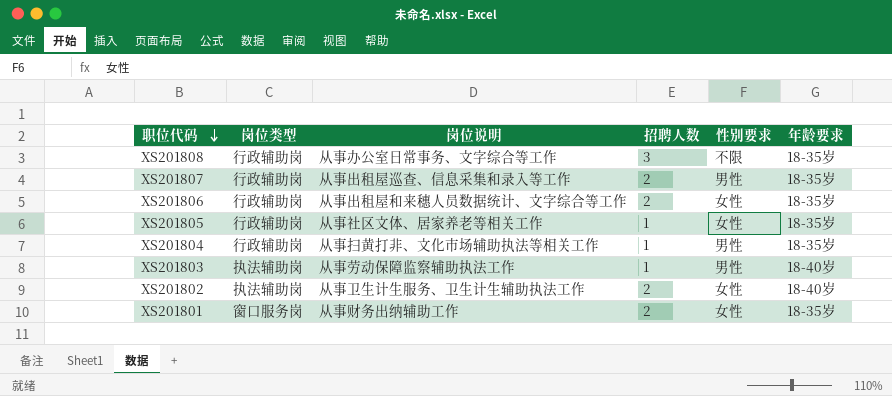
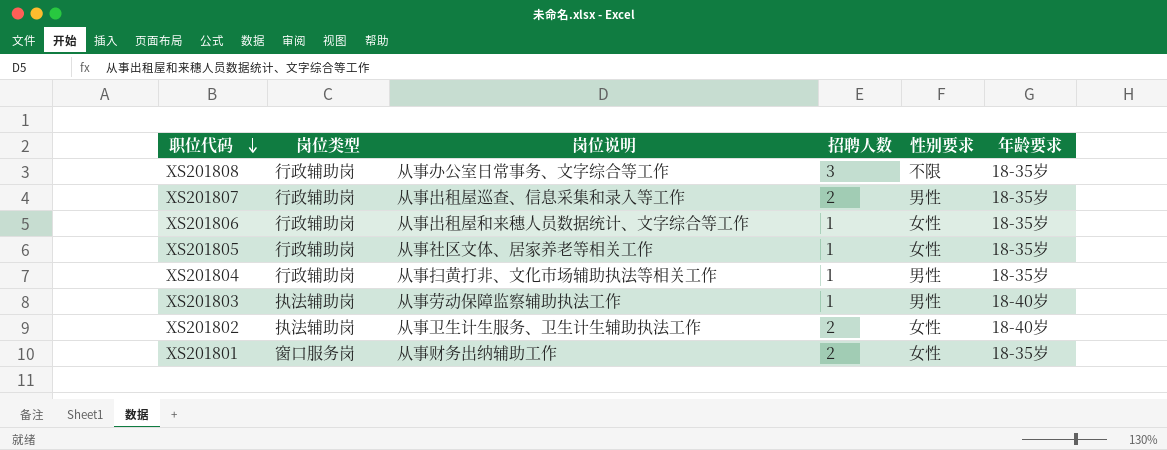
XS201806 | 招聘人数: 2 -> 1

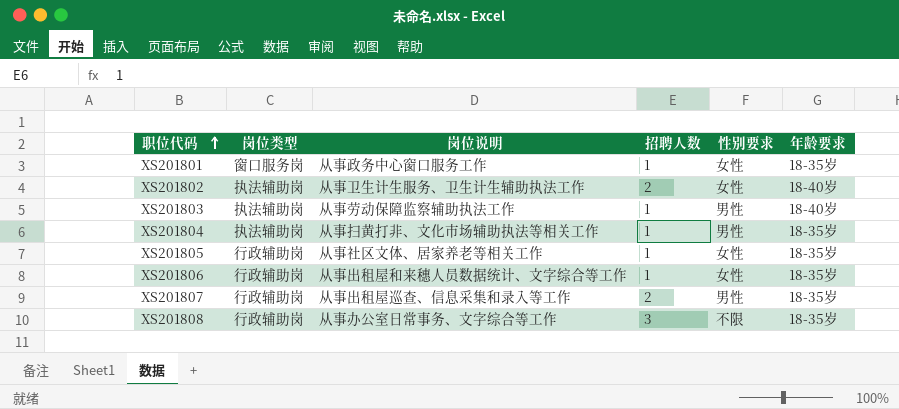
row order: 职位代码 descending -> 职位代码 ascending
XS201801 | 岗位说明: 从事财务出纳辅助工作 -> 从事政务中心窗口服务工作
XS201801 | 招聘人数: 2 -> 1
XS201804 | 岗位类型: 行政辅助岗 -> 执法辅助岗

